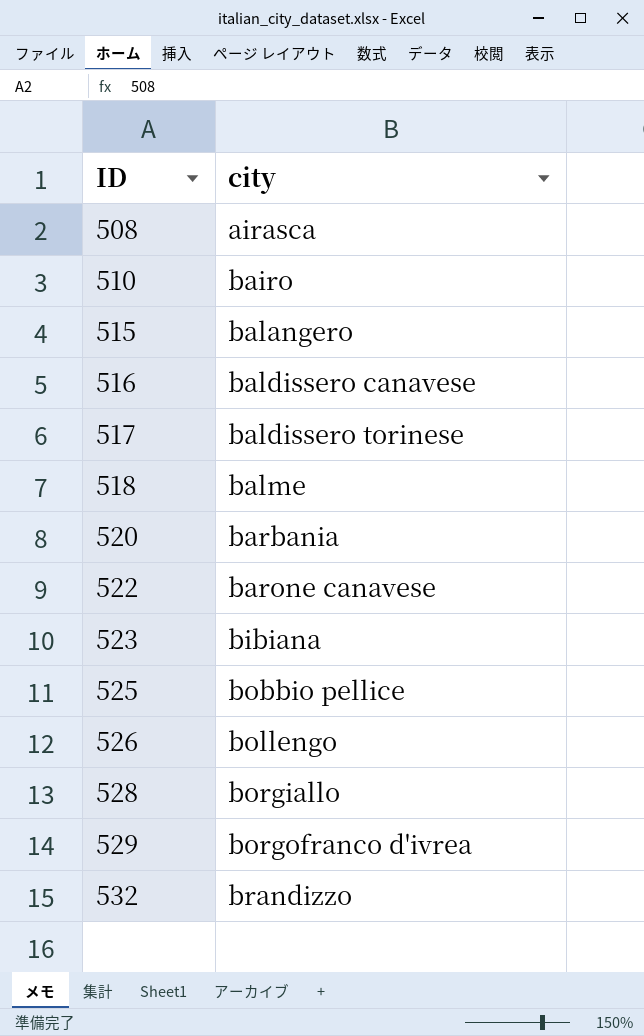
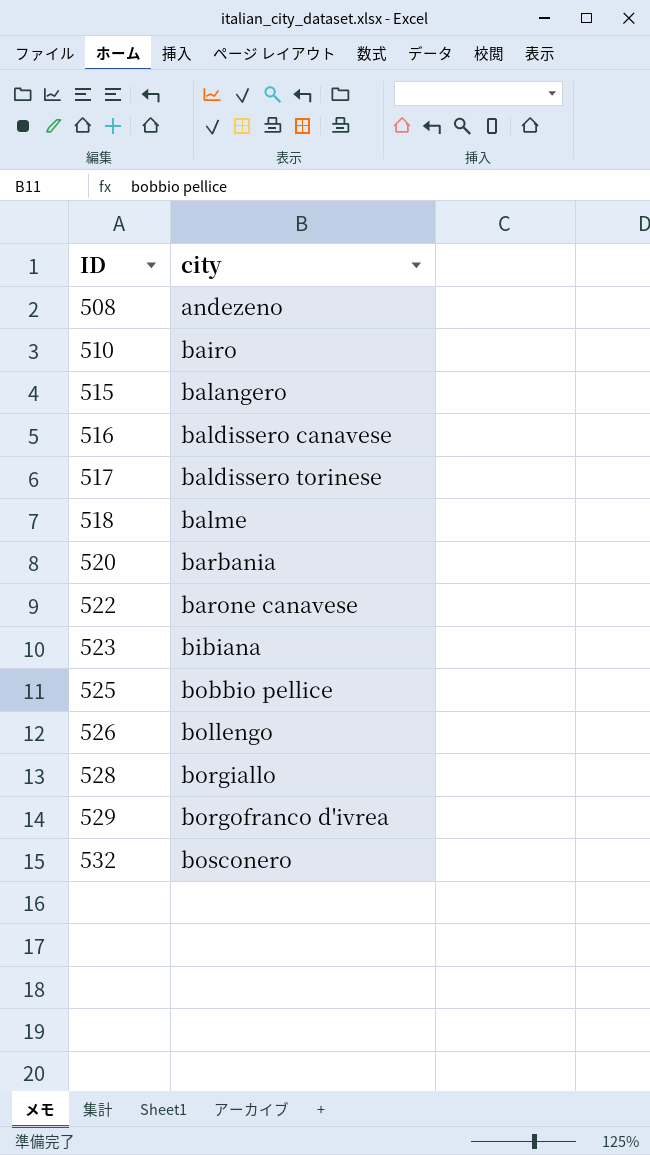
508 | city: airasca -> andezeno
532 | city: brandizzo -> bosconero

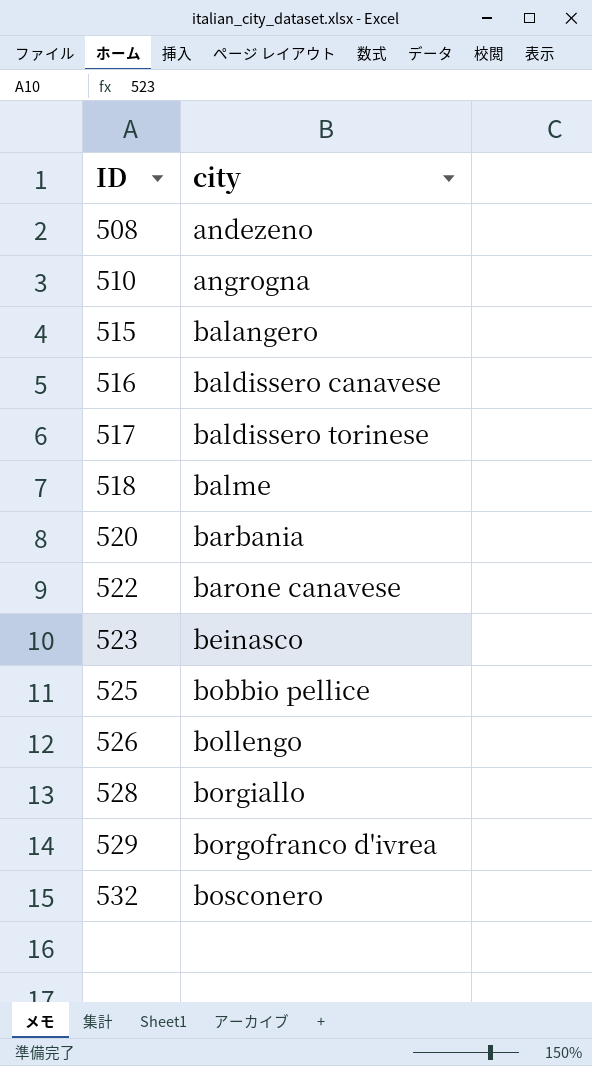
510 | city: bairo -> angrogna
523 | city: bibiana -> beinasco

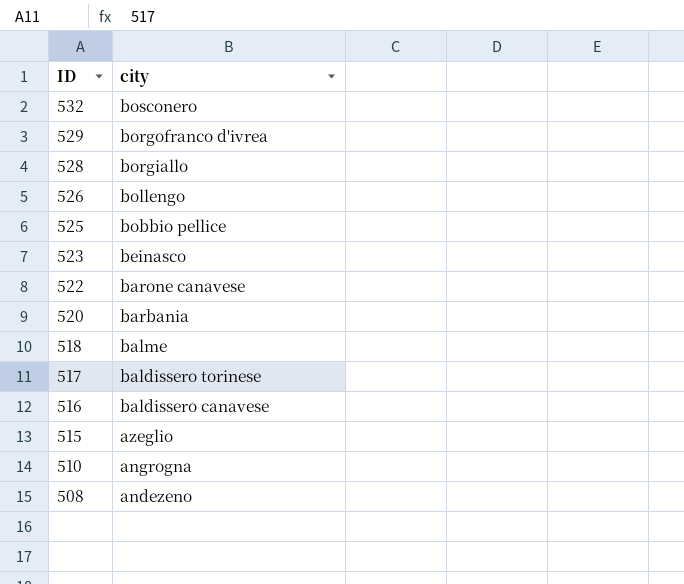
row order: ID ascending -> ID descending
515 | city: balangero -> azeglio

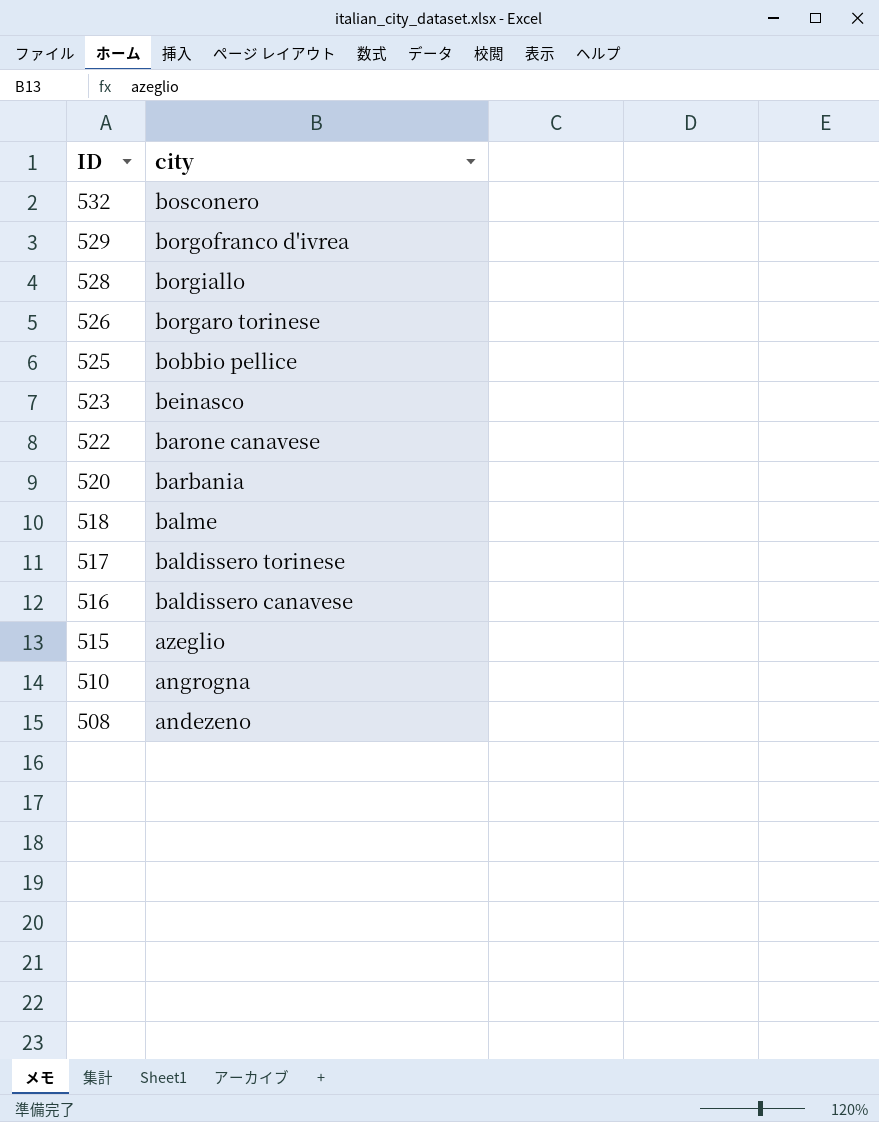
526 | city: bollengo -> borgaro torinese

